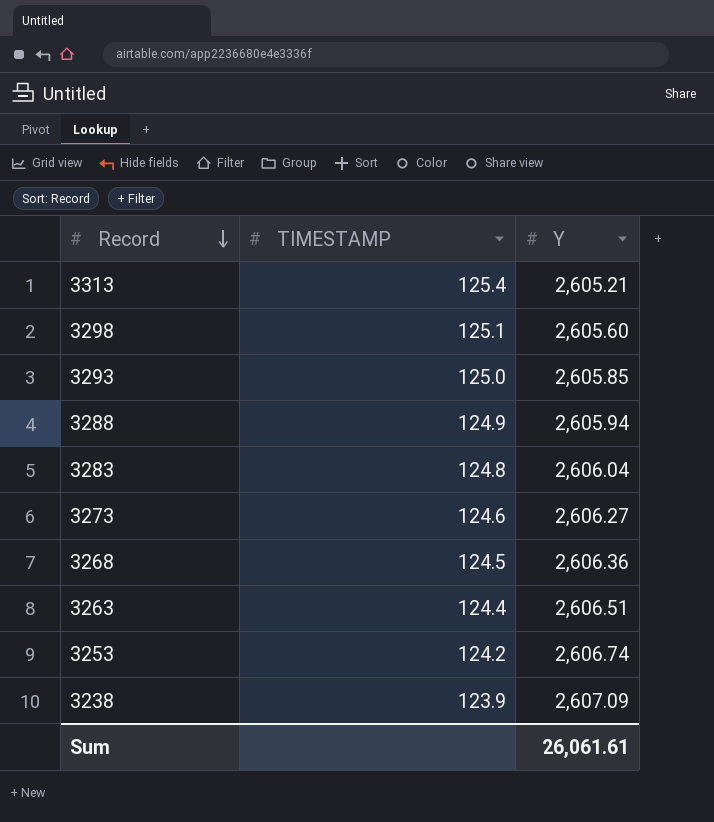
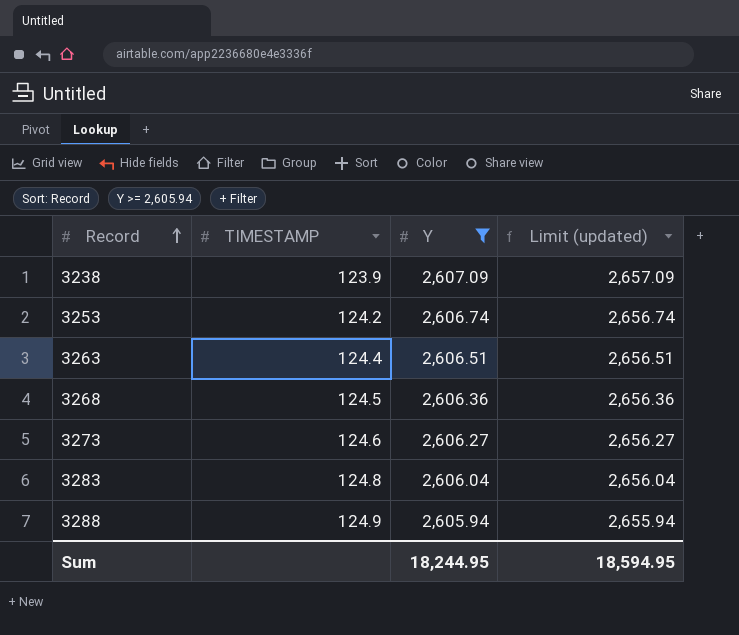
filter: none -> Y >= 2,605.94
row order: Record descending -> Record ascending
column Limit (updated) | formula: none -> [Y] + 50
Sum | Y: 26,061.61 -> 18,244.95

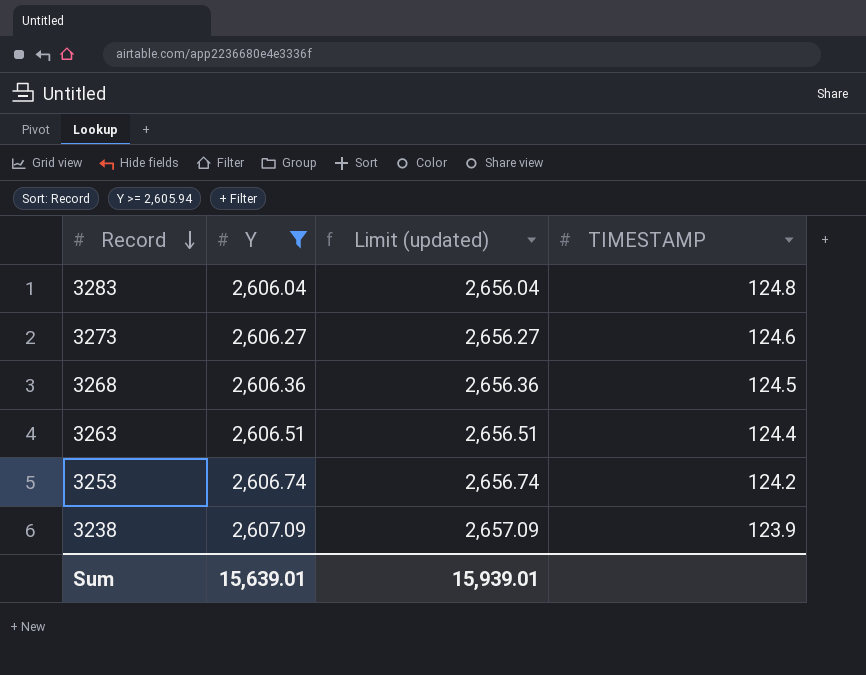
row order: Record ascending -> Record descending
column TIMESTAMP | position: 2 -> 4
row 3288: 124.9 | 2,605.94 | 2,655.94 -> none
Sum | Y: 18,244.95 -> 15,639.01
Sum | Limit (updated): 18,594.95 -> 15,939.01

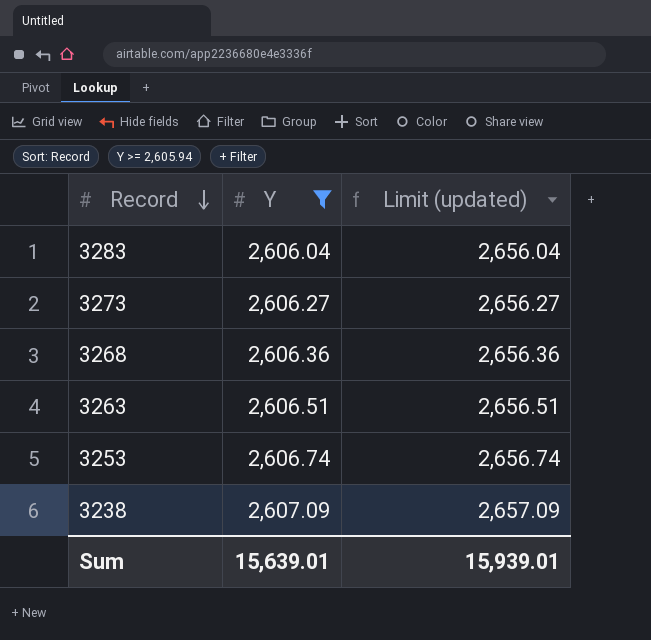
column TIMESTAMP | position: 4 -> none

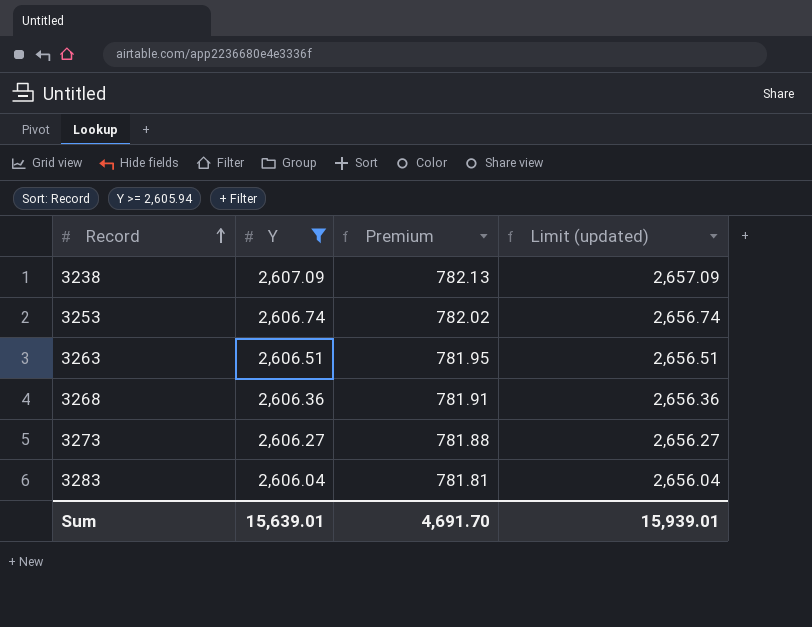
row order: Record descending -> Record ascending
column Premium | formula: none -> [Y] * 0.3

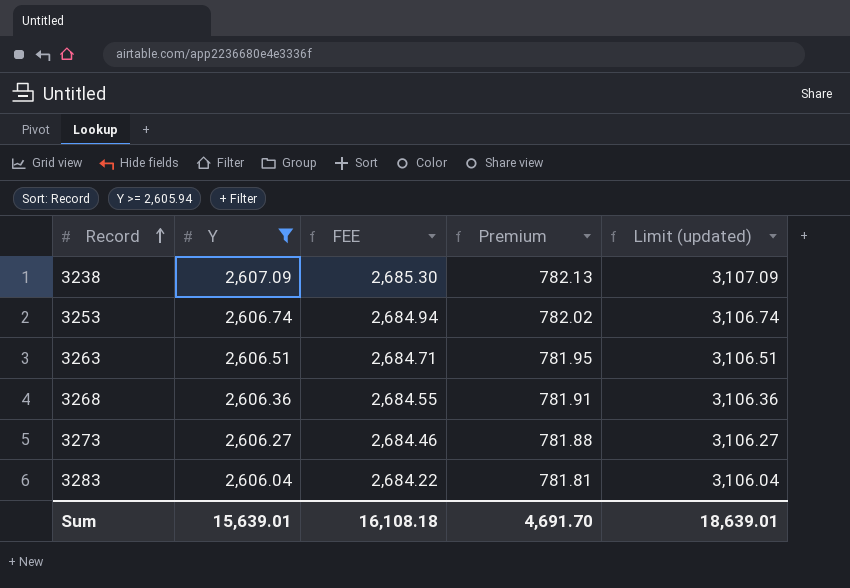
column FEE | formula: none -> [Y] * 1.03
column Limit (updated) | formula: [Y] + 50 -> [Y] + 500
Sum | Limit (updated): 15,939.01 -> 18,639.01

